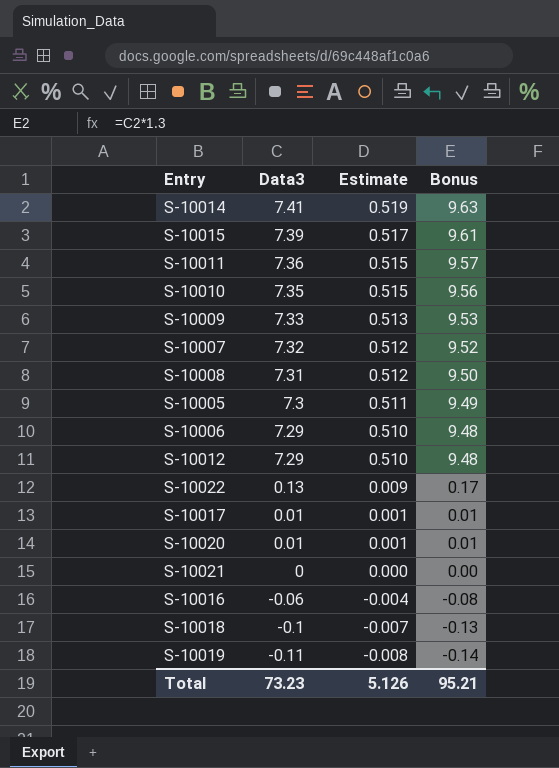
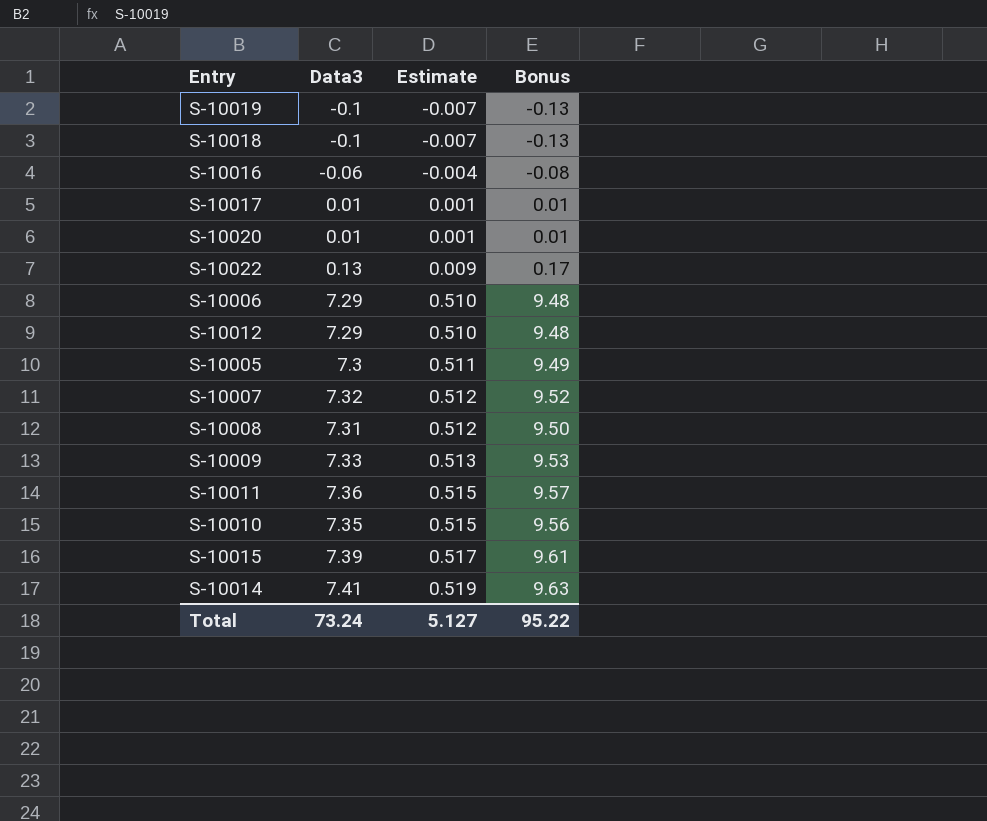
row order: Data3 descending -> Estimate ascending
row S-10021: 0 | 0.000 | 0.00 -> none
S-10019 | Data3: -0.11 -> -0.1
S-10019 | Estimate: -0.008 -> -0.007
S-10019 | Bonus: -0.14 -> -0.13
Total | Data3: 73.23 -> 73.24
Total | Estimate: 5.126 -> 5.127
Total | Bonus: 95.21 -> 95.22

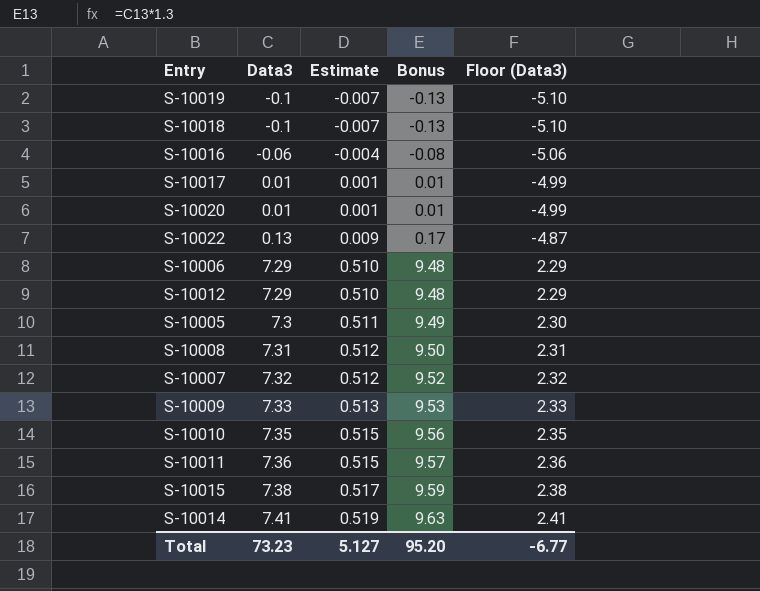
row order: Estimate ascending -> Data3 ascending
column Floor (Data3) | formula: none -> [Data3] - 5
S-10015 | Data3: 7.39 -> 7.38
S-10015 | Bonus: 9.61 -> 9.59
Total | Data3: 73.24 -> 73.23
Total | Bonus: 95.22 -> 95.20

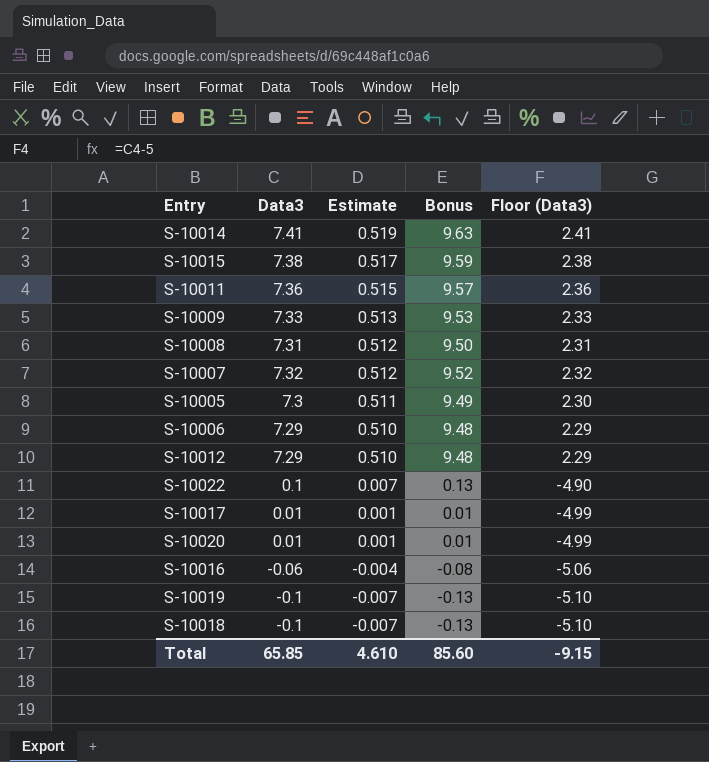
row order: Data3 ascending -> Estimate descending
row S-10010: 7.35 | 0.515 | 9.56 | 2.35 -> none
S-10022 | Data3: 0.13 -> 0.1
S-10022 | Estimate: 0.009 -> 0.007
S-10022 | Bonus: 0.17 -> 0.13
S-10022 | Floor (Data3): -4.87 -> -4.90
Total | Data3: 73.23 -> 65.85
Total | Estimate: 5.127 -> 4.610
Total | Bonus: 95.20 -> 85.60
Total | Floor (Data3): -6.77 -> -9.15

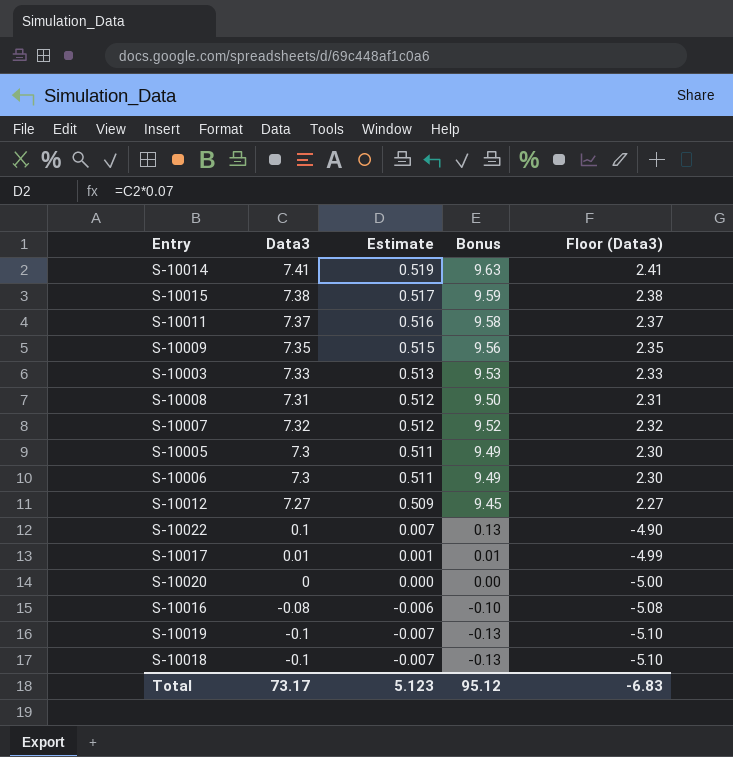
S-10011 | Data3: 7.36 -> 7.37
S-10011 | Estimate: 0.515 -> 0.516
S-10011 | Bonus: 9.57 -> 9.58
S-10011 | Floor (Data3): 2.36 -> 2.37
S-10009 | Data3: 7.33 -> 7.35
S-10009 | Estimate: 0.513 -> 0.515
S-10009 | Bonus: 9.53 -> 9.56
S-10009 | Floor (Data3): 2.33 -> 2.35
row S-10003: none -> 7.33 | 0.513 | 9.53 | 2.33
S-10006 | Data3: 7.29 -> 7.3
S-10006 | Estimate: 0.510 -> 0.511
S-10006 | Bonus: 9.48 -> 9.49
S-10006 | Floor (Data3): 2.29 -> 2.30
S-10012 | Data3: 7.29 -> 7.27
S-10012 | Estimate: 0.510 -> 0.509
S-10012 | Bonus: 9.48 -> 9.45
S-10012 | Floor (Data3): 2.29 -> 2.27
S-10020 | Data3: 0.01 -> 0
S-10020 | Estimate: 0.001 -> 0.000
S-10020 | Bonus: 0.01 -> 0.00
S-10020 | Floor (Data3): -4.99 -> -5.00
S-10016 | Data3: -0.06 -> -0.08
S-10016 | Estimate: -0.004 -> -0.006
S-10016 | Bonus: -0.08 -> -0.10
S-10016 | Floor (Data3): -5.06 -> -5.08
Total | Data3: 65.85 -> 73.17
Total | Estimate: 4.610 -> 5.123
Total | Bonus: 85.60 -> 95.12
Total | Floor (Data3): -9.15 -> -6.83

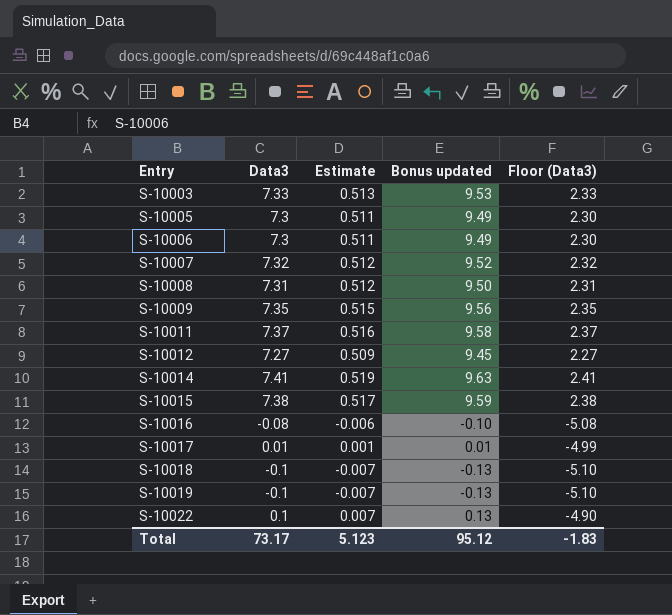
row order: Estimate descending -> Entry ascending
column name: Bonus -> Bonus updated
row S-10020: 0 | 0.000 | 0.00 | -5.00 -> none
Total | Floor (Data3): -6.83 -> -1.83

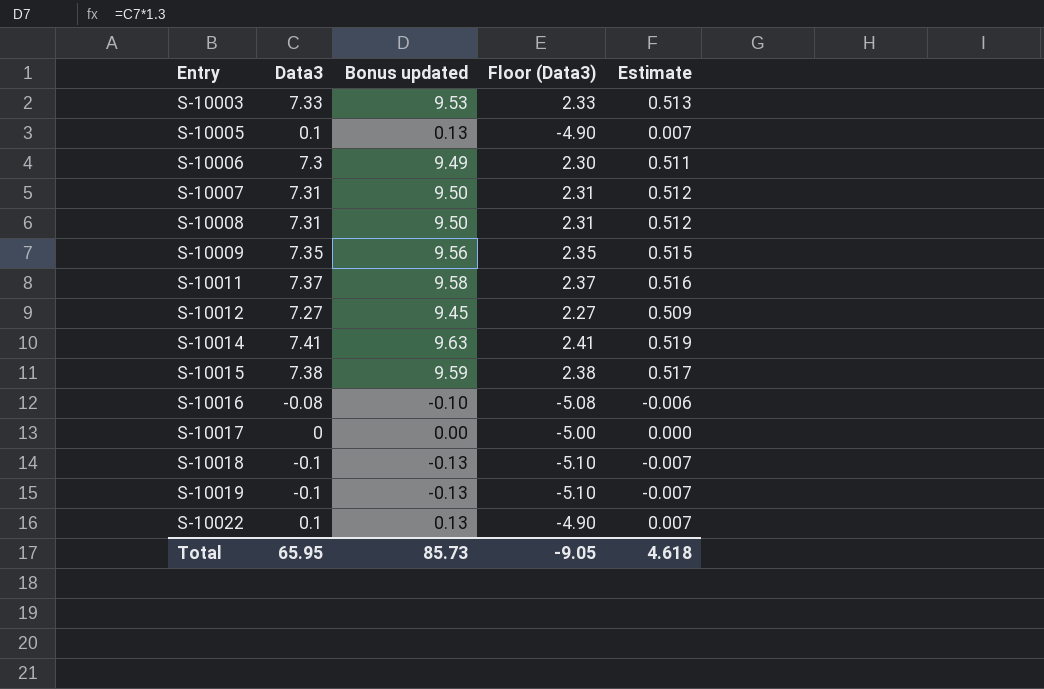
column Estimate | position: 3 -> 5
S-10005 | Data3: 7.3 -> 0.1
S-10005 | Bonus updated: 9.49 -> 0.13
S-10005 | Floor (Data3): 2.30 -> -4.90
S-10005 | Estimate: 0.511 -> 0.007
S-10007 | Data3: 7.32 -> 7.31
S-10007 | Bonus updated: 9.52 -> 9.50
S-10007 | Floor (Data3): 2.32 -> 2.31
S-10017 | Data3: 0.01 -> 0
S-10017 | Bonus updated: 0.01 -> 0.00
S-10017 | Floor (Data3): -4.99 -> -5.00
S-10017 | Estimate: 0.001 -> 0.000
Total | Data3: 73.17 -> 65.95
Total | Bonus updated: 95.12 -> 85.73
Total | Floor (Data3): -1.83 -> -9.05
Total | Estimate: 5.123 -> 4.618

